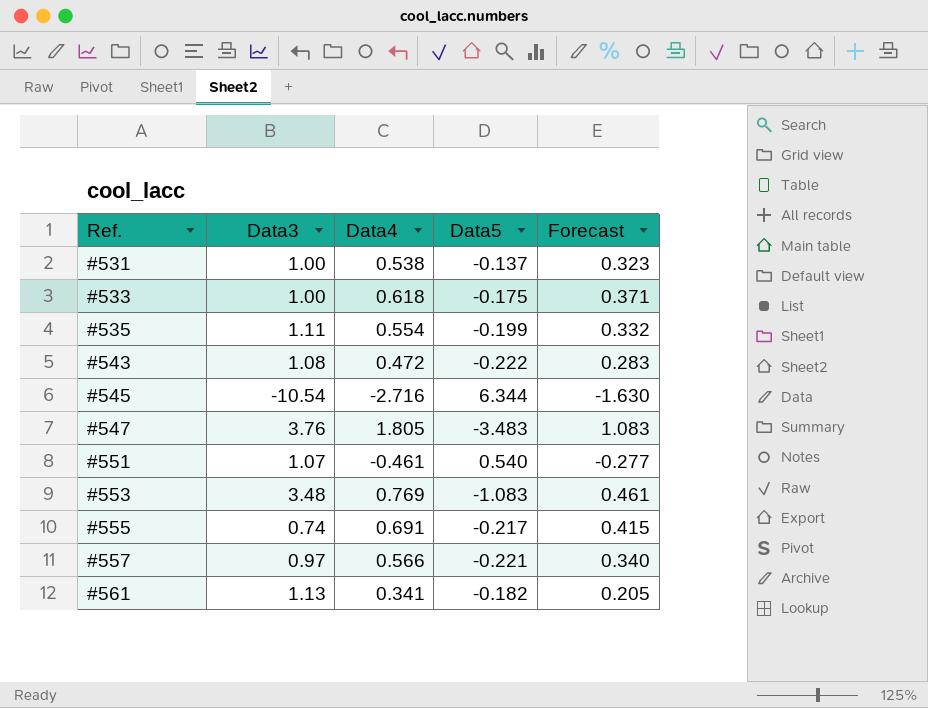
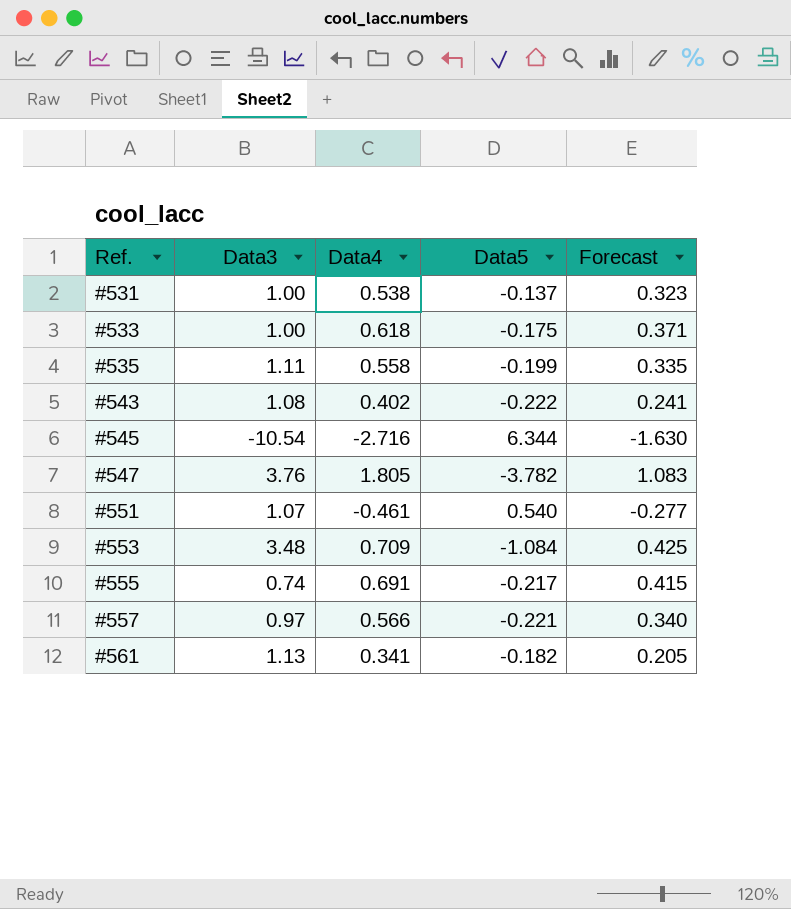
#535 | Data4: 0.554 -> 0.558
#535 | Forecast: 0.332 -> 0.335
#543 | Data4: 0.472 -> 0.402
#543 | Forecast: 0.283 -> 0.241
#547 | Data5: -3.483 -> -3.782
#553 | Data4: 0.769 -> 0.709
#553 | Data5: -1.083 -> -1.084
#553 | Forecast: 0.461 -> 0.425

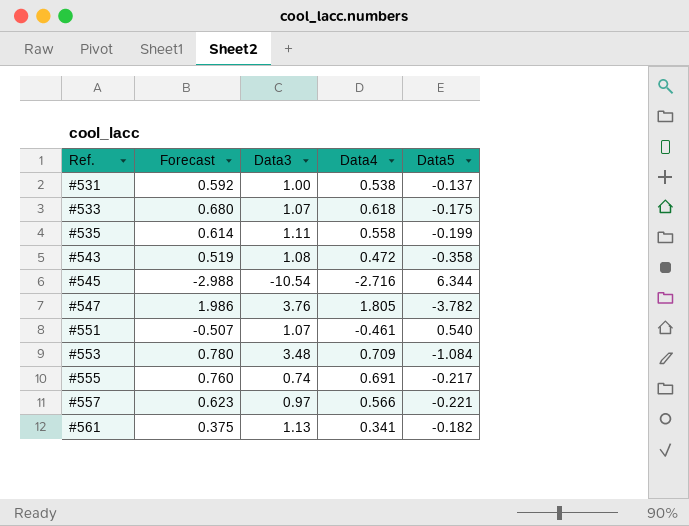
column Forecast | formula: [Data4] * 0.6 -> [Data4] * 1.1
column Forecast | position: 5 -> 2
#533 | Data3: 1.00 -> 1.07
#543 | Data4: 0.402 -> 0.472
#543 | Data5: -0.222 -> -0.358

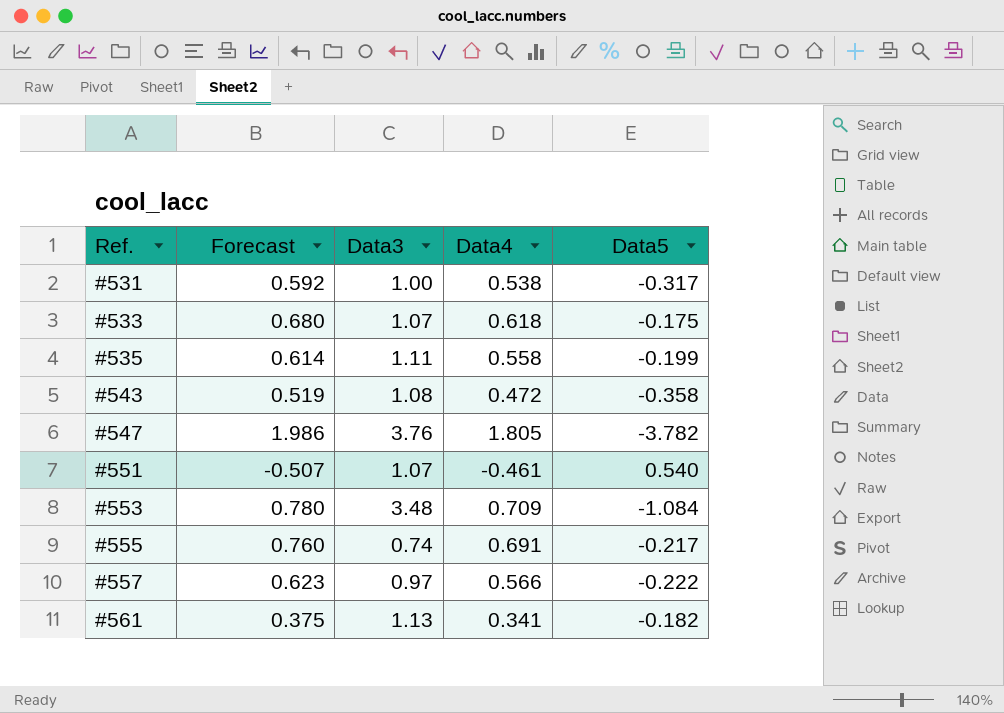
row #545: -2.988 | -10.54 | -2.716 | 6.344 -> none
#531 | Data5: -0.137 -> -0.317
#557 | Data5: -0.221 -> -0.222

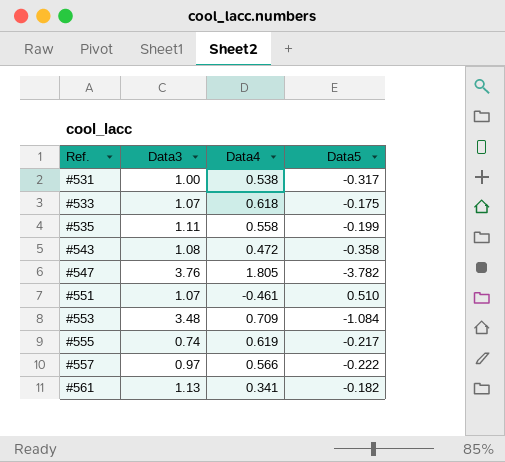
column Forecast | formula: [Data4] * 1.1 -> none
#551 | Data5: 0.540 -> 0.510
#555 | Data4: 0.691 -> 0.619

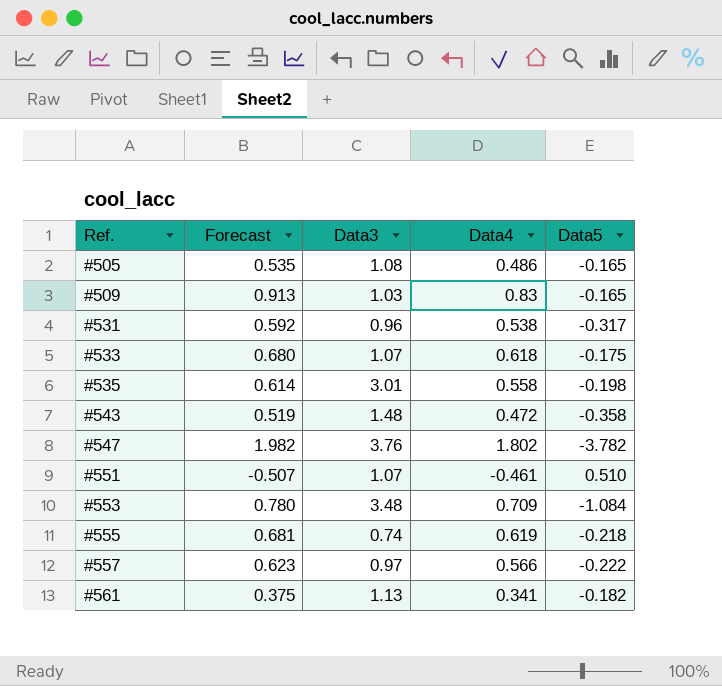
column Forecast | formula: none -> [Data4] * 1.1
row #505: none -> 0.535 | 1.08 | 0.486 | -0.165
row #509: none -> 0.913 | 1.03 | 0.83 | -0.165
#531 | Data3: 1.00 -> 0.96
#535 | Data3: 1.11 -> 3.01
#535 | Data5: -0.199 -> -0.198
#543 | Data3: 1.08 -> 1.48
#547 | Data4: 1.805 -> 1.802
#555 | Data5: -0.217 -> -0.218

